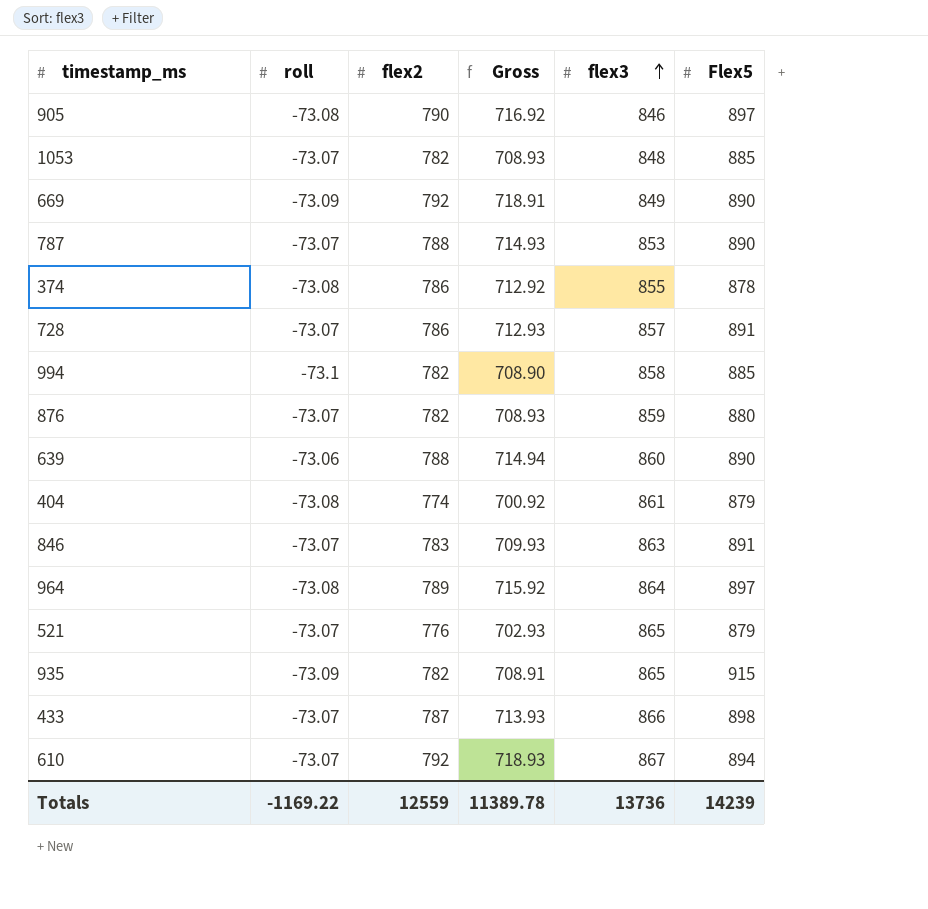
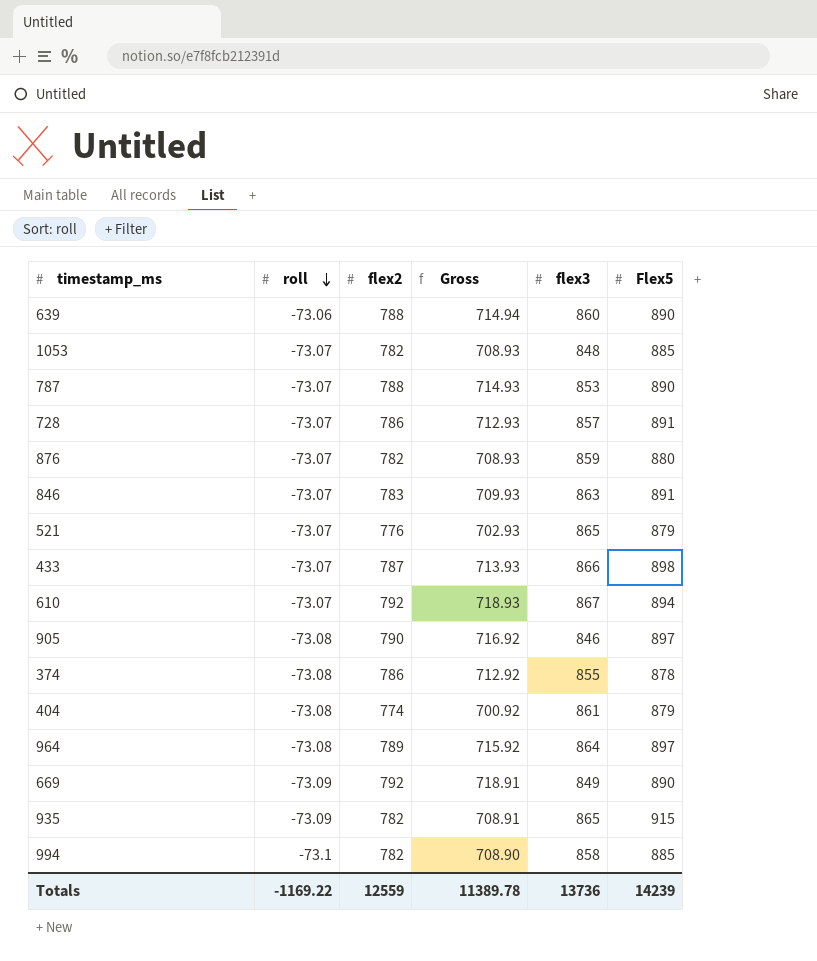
row order: flex3 ascending -> roll descending

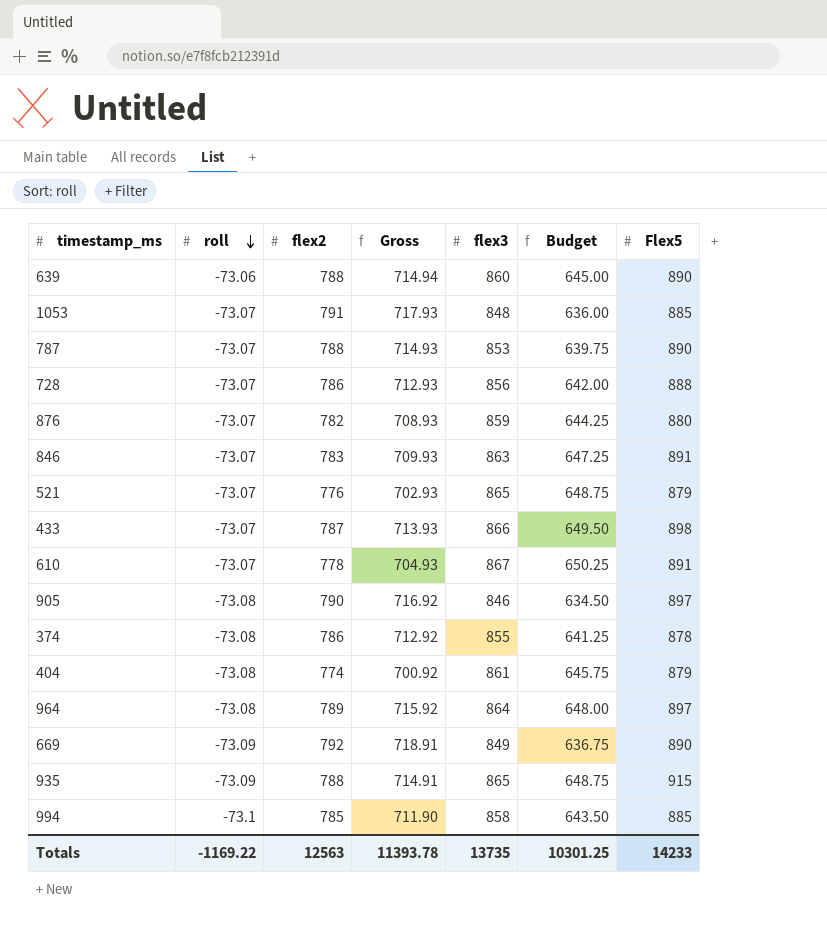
column Budget | formula: none -> [flex3] * 0.75
1053 | flex2: 782 -> 791
1053 | Gross: 708.93 -> 717.93
728 | flex3: 857 -> 856
728 | Flex5: 891 -> 888
610 | flex2: 792 -> 778
610 | Gross: 718.93 -> 704.93
610 | Flex5: 894 -> 891
935 | flex2: 782 -> 788
935 | Gross: 708.91 -> 714.91
994 | flex2: 782 -> 785
994 | Gross: 708.90 -> 711.90
Totals | flex2: 12559 -> 12563
Totals | Gross: 11389.78 -> 11393.78
Totals | flex3: 13736 -> 13735
Totals | Flex5: 14239 -> 14233

